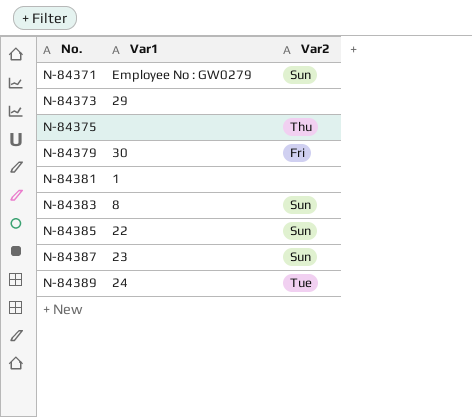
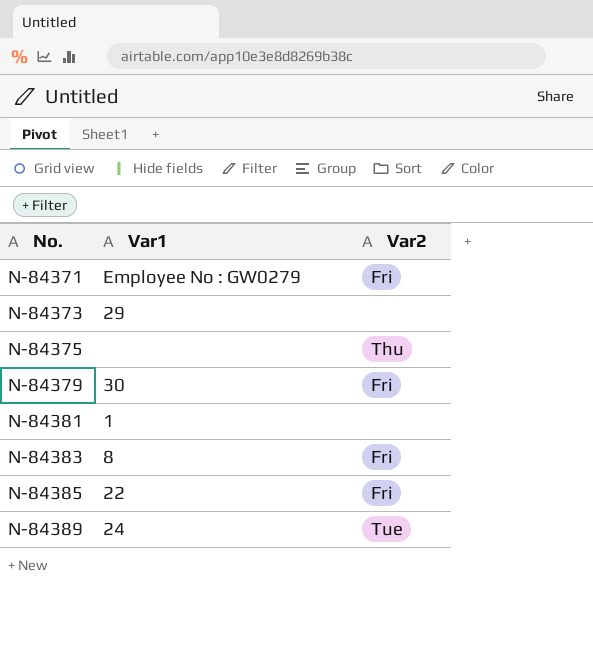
row N-84387: 23 | Sun -> none
N-84371 | Var2: Sun -> Fri
N-84383 | Var2: Sun -> Fri
N-84385 | Var2: Sun -> Fri

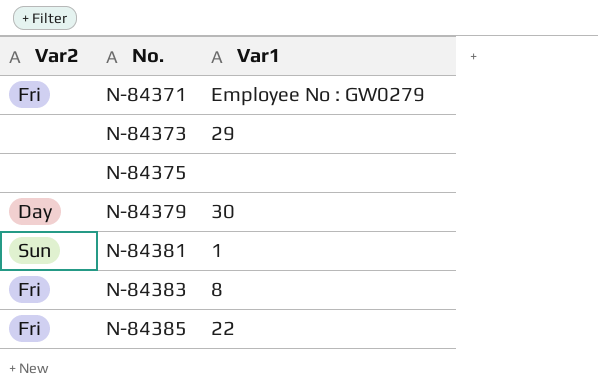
column Var2 | position: 3 -> 1
row N-84389: 24 | Tue -> none
N-84375 | Var2: Thu -> none
N-84379 | Var2: Fri -> Day
N-84381 | Var2: none -> Sun

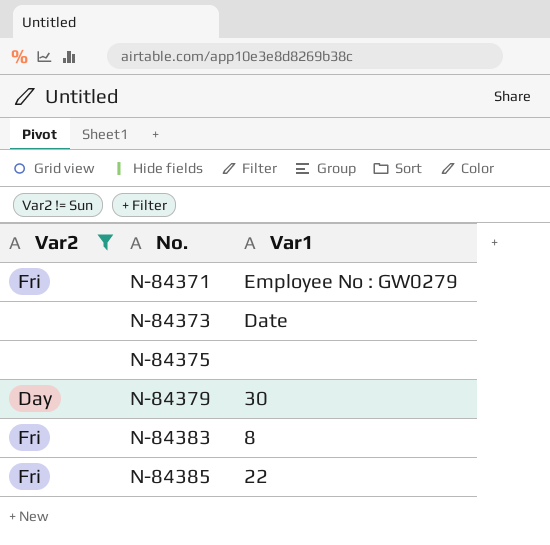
filter: none -> Var2 != Sun
N-84373 | Var1: 29 -> Date

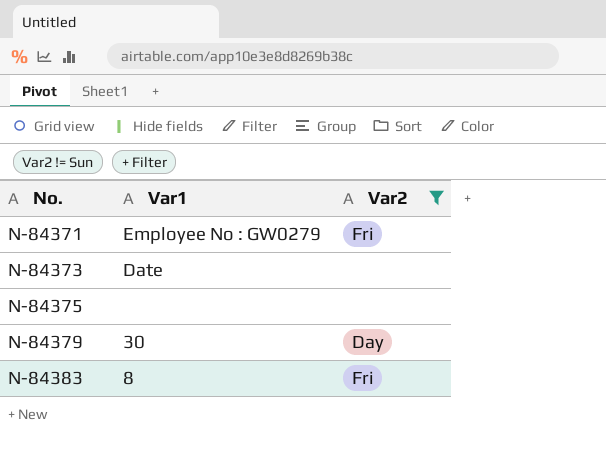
column Var2 | position: 1 -> 3
row N-84385: Fri | 22 -> none

